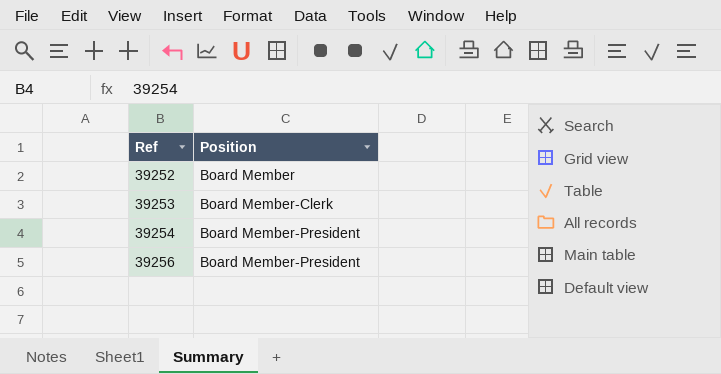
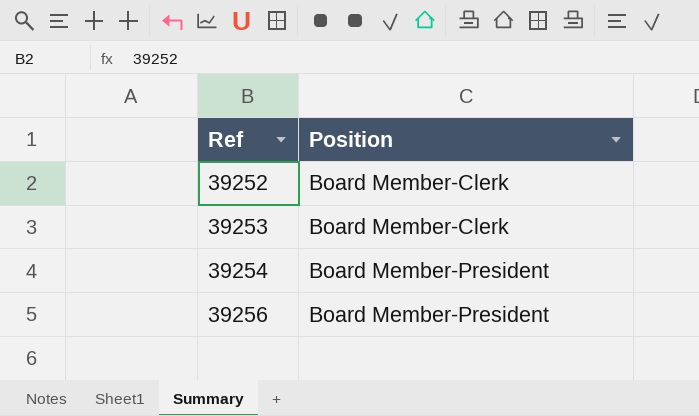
39252 | Position: Board Member -> Board Member-Clerk

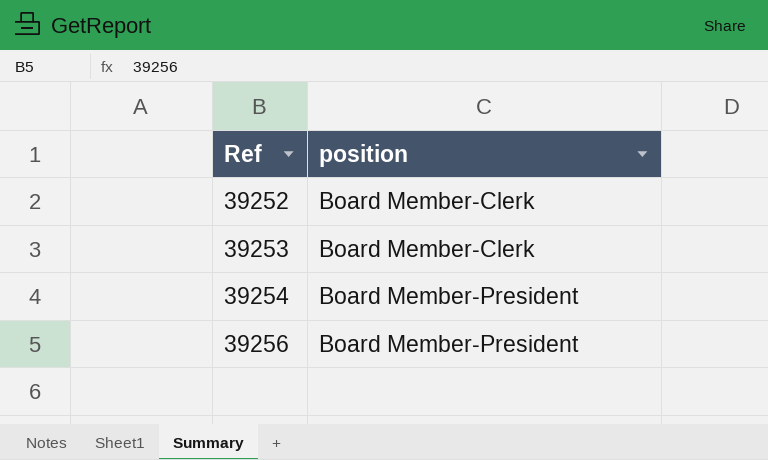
column name: Position -> position

